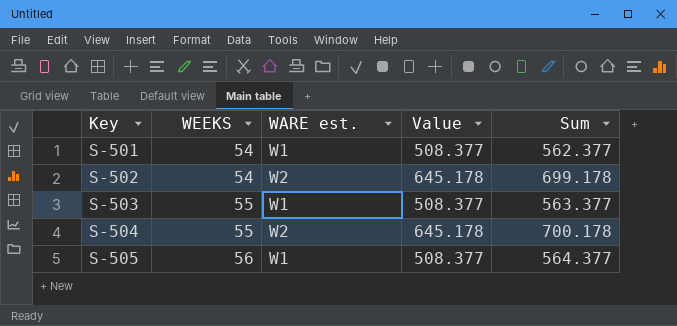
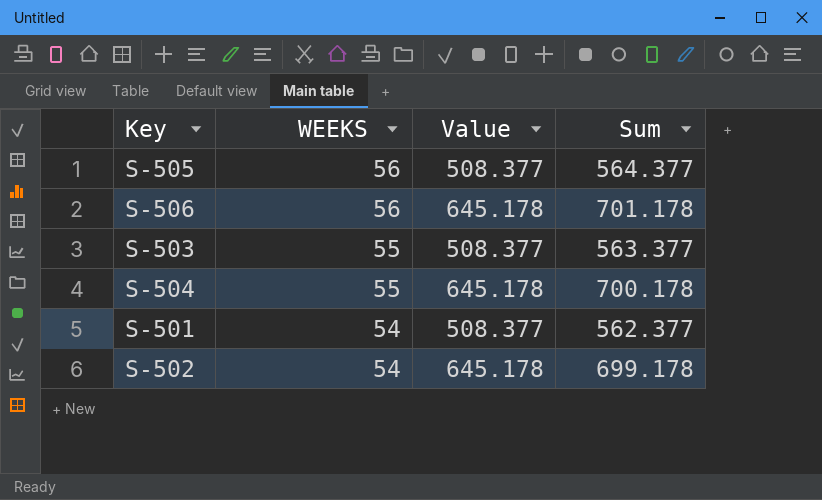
row order: Key ascending -> WEEKS descending
column WARE est. | position: 3 -> none
row S-506: none -> 56 | 645.178 | 701.178

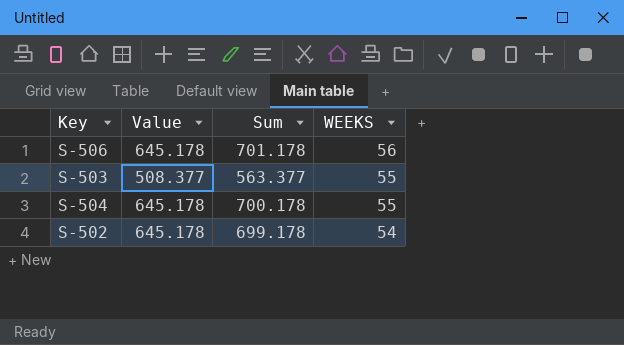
column WEEKS | position: 2 -> 4
row S-505: 56 | 508.377 | 564.377 -> none
row S-501: 54 | 508.377 | 562.377 -> none

